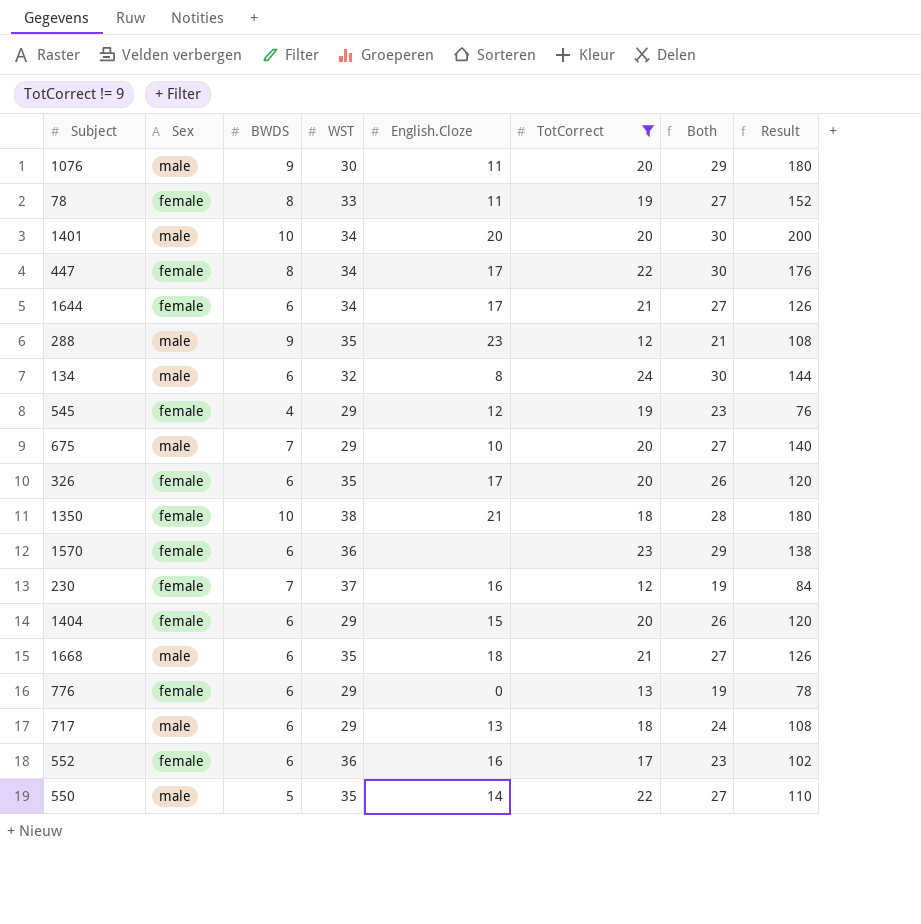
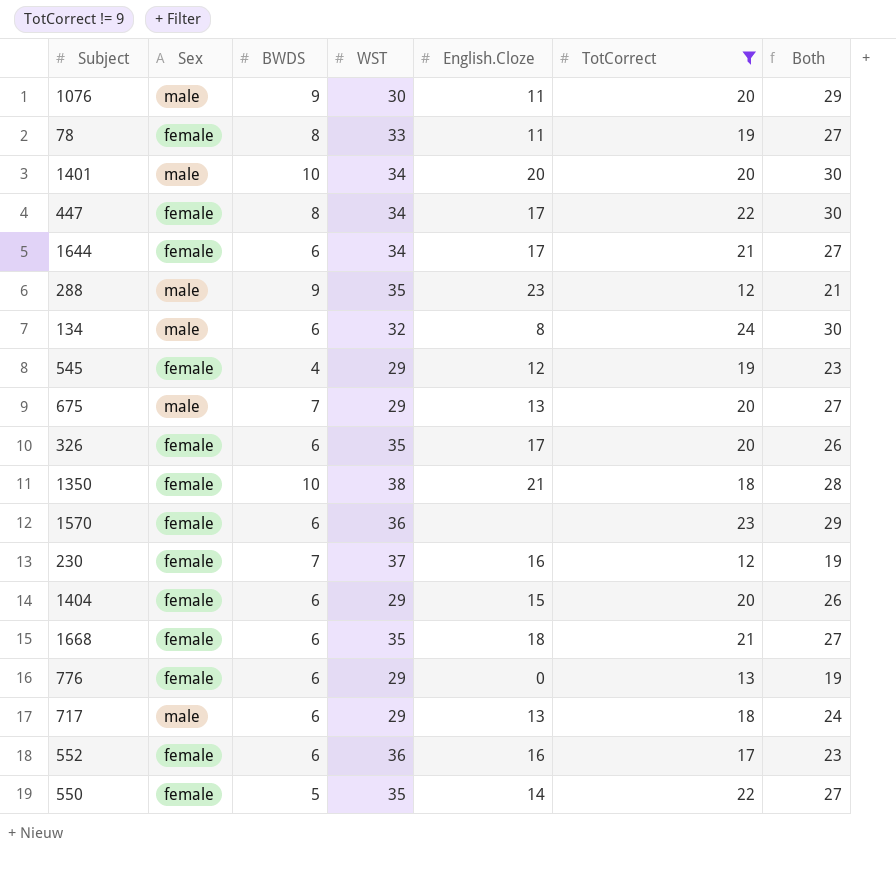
column Result | formula: [BWDS] * [TotCorrect] -> none
675 | English.Cloze: 10 -> 13
1668 | Sex: male -> female
550 | Sex: male -> female

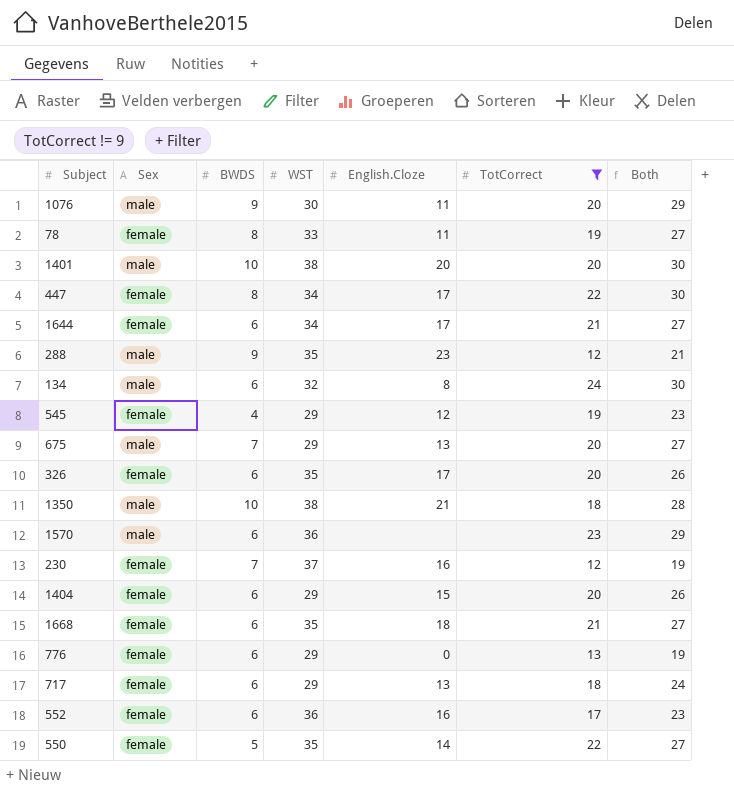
1401 | WST: 34 -> 38
1350 | Sex: female -> male
1570 | Sex: female -> male
717 | Sex: male -> female

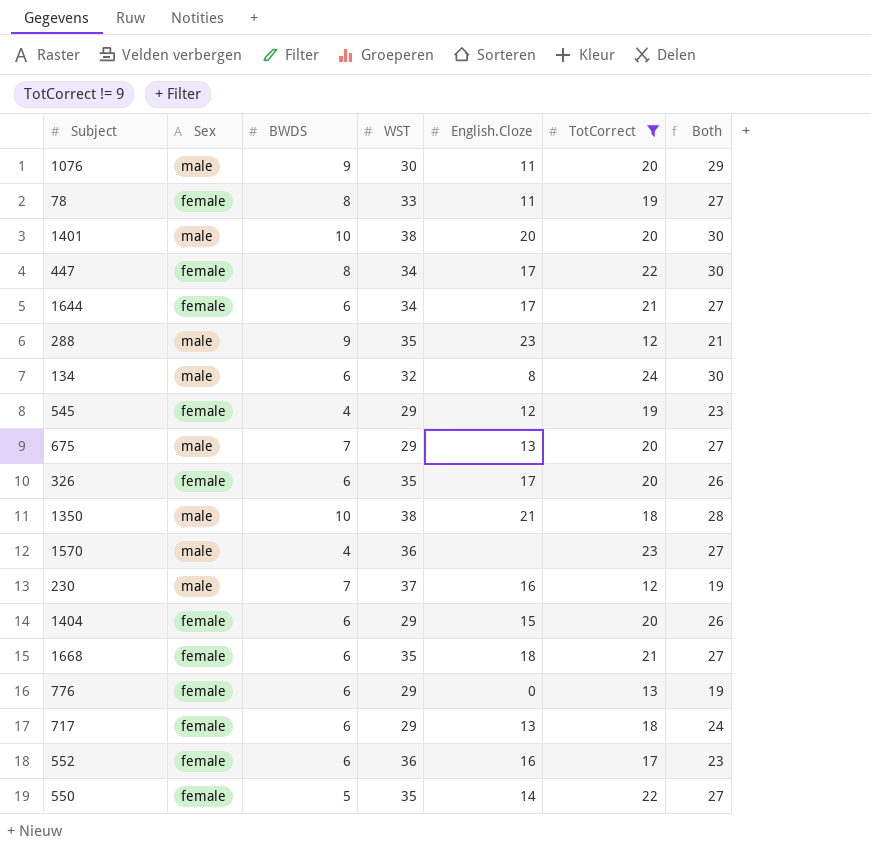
1570 | BWDS: 6 -> 4
1570 | Both: 29 -> 27
230 | Sex: female -> male

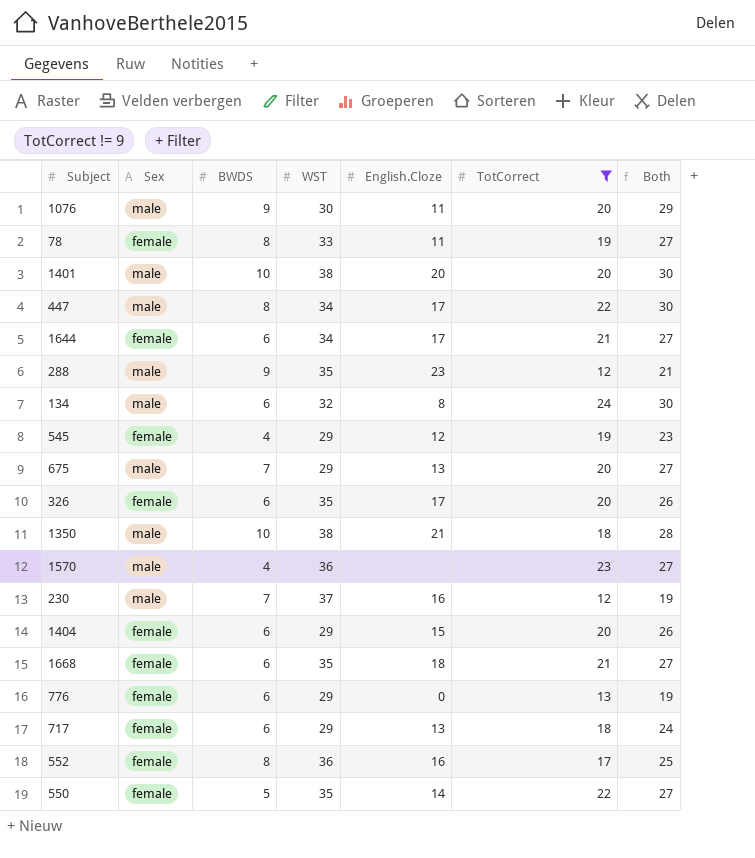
447 | Sex: female -> male
552 | BWDS: 6 -> 8
552 | Both: 23 -> 25

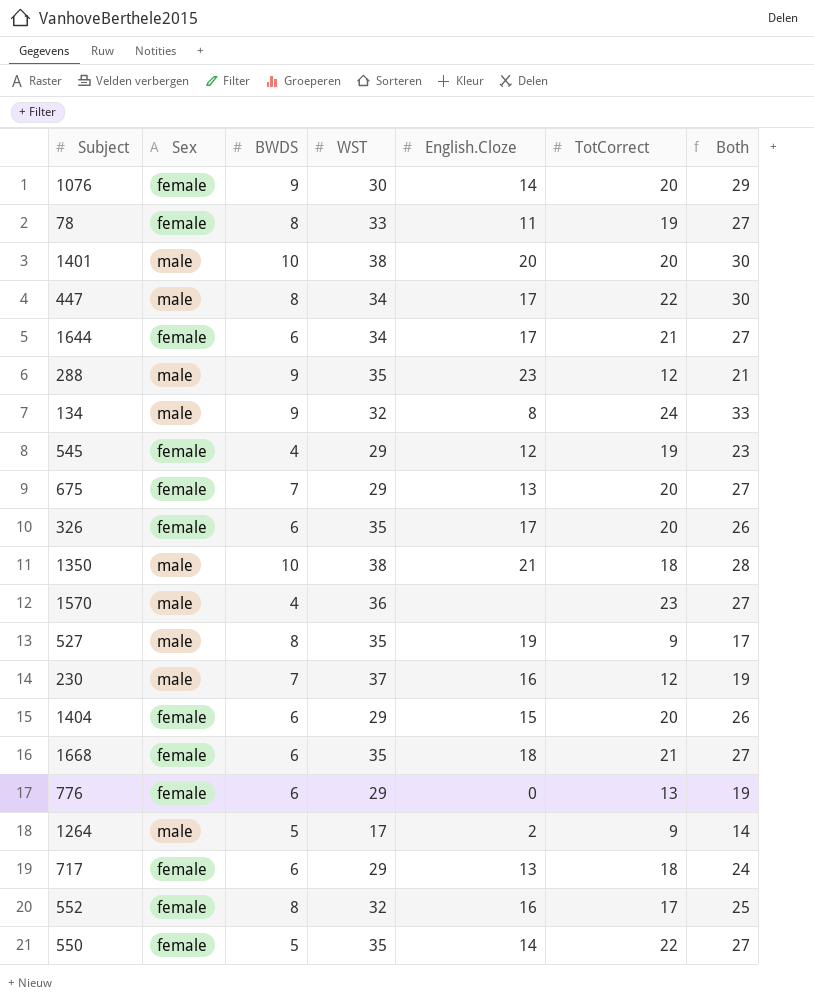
filter: TotCorrect != 9 -> none
1076 | Sex: male -> female
1076 | English.Cloze: 11 -> 14
134 | BWDS: 6 -> 9
134 | Both: 30 -> 33
675 | Sex: male -> female
552 | WST: 36 -> 32

